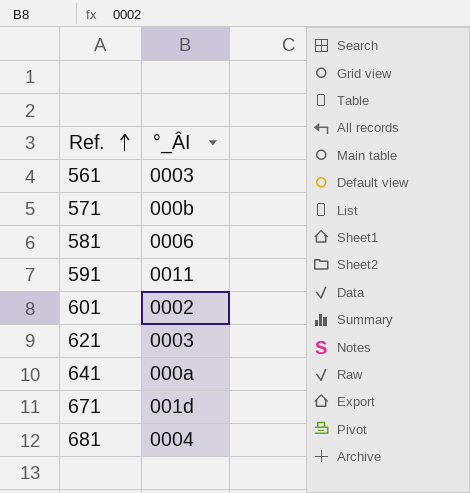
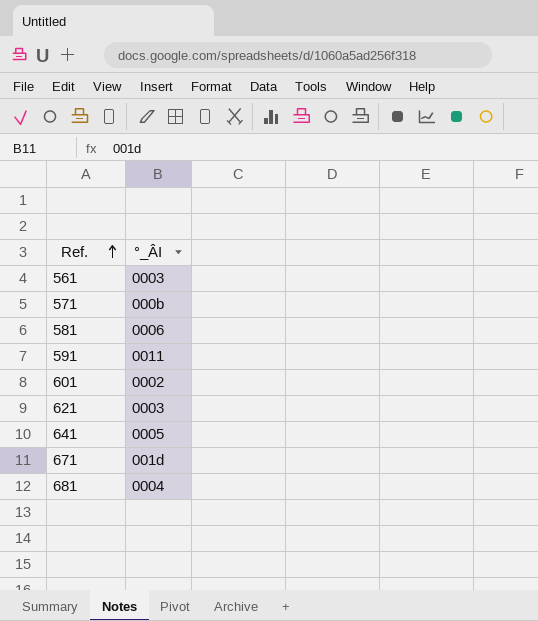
641 | °_ÂI: 000a -> 0005

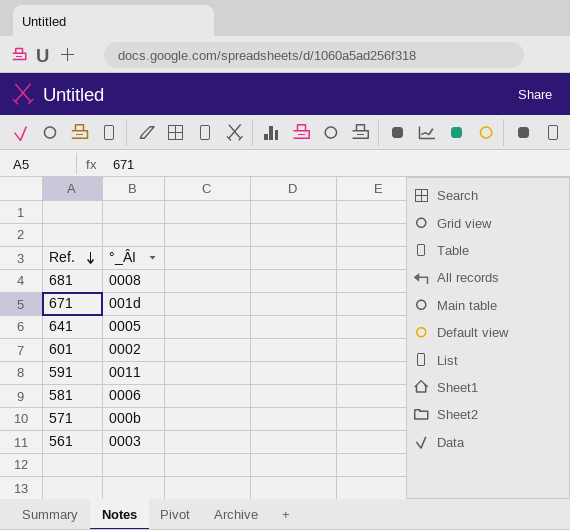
row order: Ref. ascending -> Ref. descending
row 621: 0003 -> none
681 | °_ÂI: 0004 -> 0008

